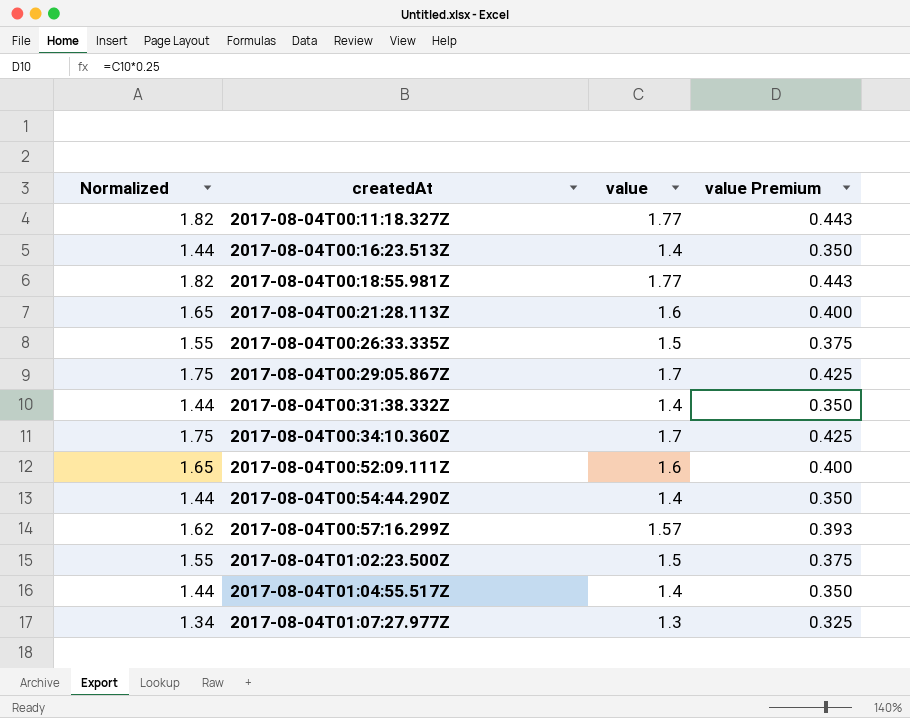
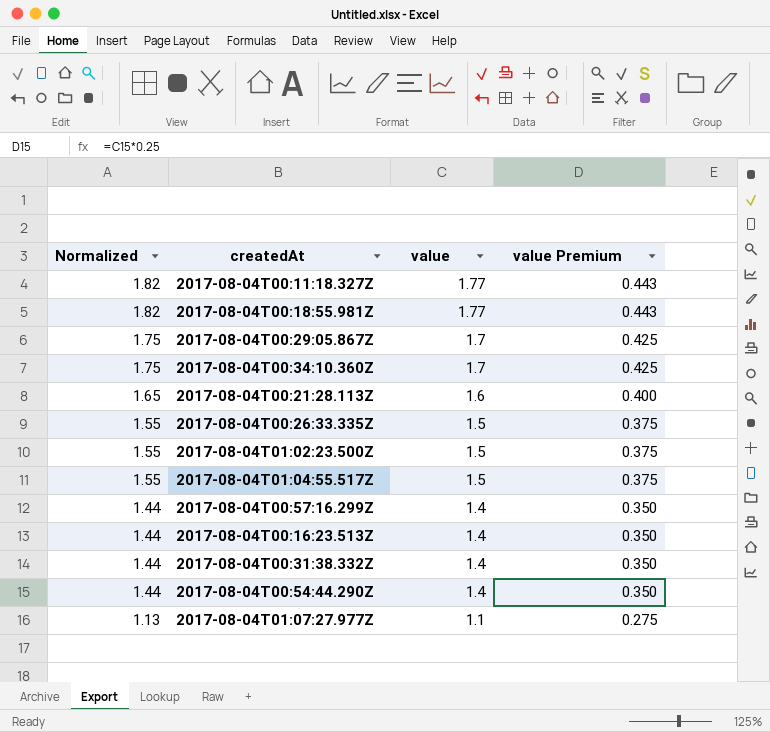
row order: createdAt ascending -> Normalized descending
row 2017-08-04T00:52:09.111Z: 1.65 | 1.6 | 0.400 -> none
2017-08-04T01:04:55.517Z | Normalized: 1.44 -> 1.55
2017-08-04T01:04:55.517Z | value: 1.4 -> 1.5
2017-08-04T01:04:55.517Z | value Premium: 0.350 -> 0.375
2017-08-04T00:57:16.299Z | Normalized: 1.62 -> 1.44
2017-08-04T00:57:16.299Z | value: 1.57 -> 1.4
2017-08-04T00:57:16.299Z | value Premium: 0.393 -> 0.350
2017-08-04T01:07:27.977Z | Normalized: 1.34 -> 1.13
2017-08-04T01:07:27.977Z | value: 1.3 -> 1.1
2017-08-04T01:07:27.977Z | value Premium: 0.325 -> 0.275

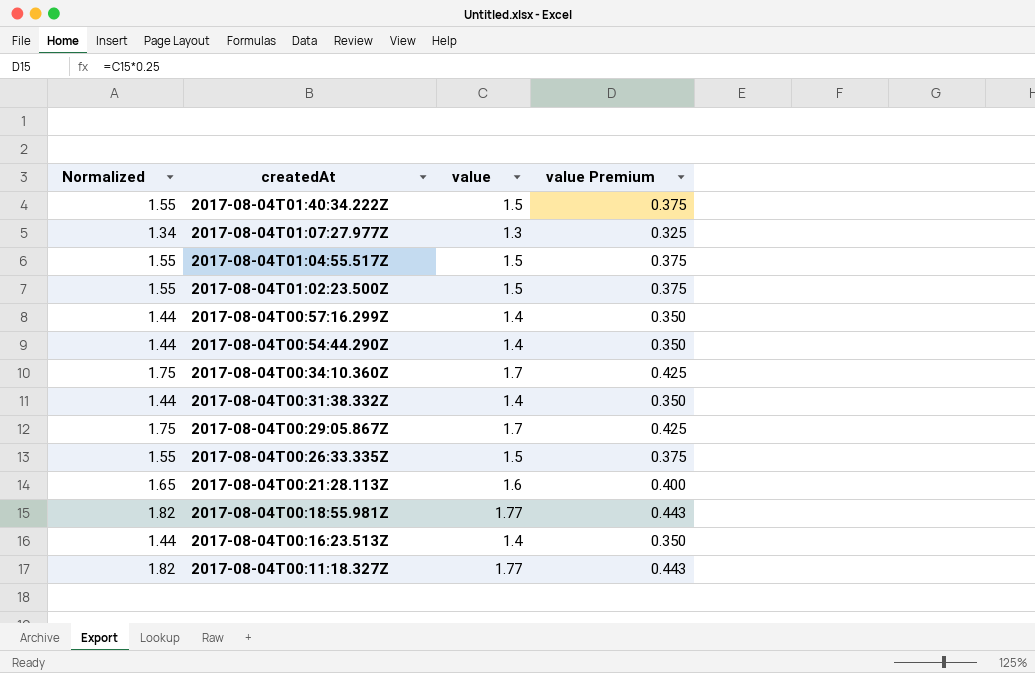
row order: Normalized descending -> createdAt descending
row 2017-08-04T01:40:34.222Z: none -> 1.55 | 1.5 | 0.375
2017-08-04T01:07:27.977Z | Normalized: 1.13 -> 1.34
2017-08-04T01:07:27.977Z | value: 1.1 -> 1.3
2017-08-04T01:07:27.977Z | value Premium: 0.275 -> 0.325

